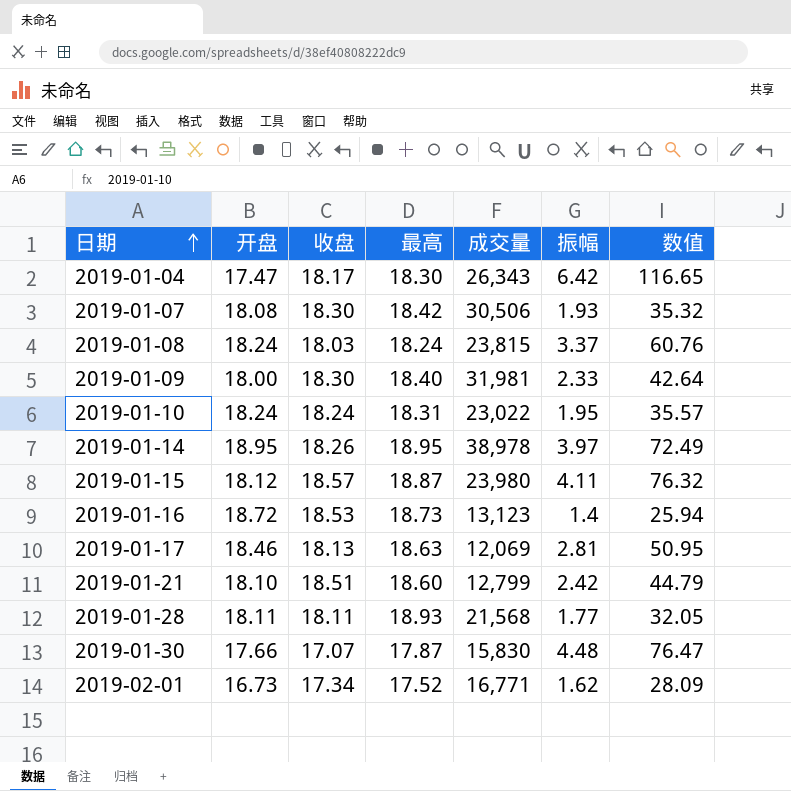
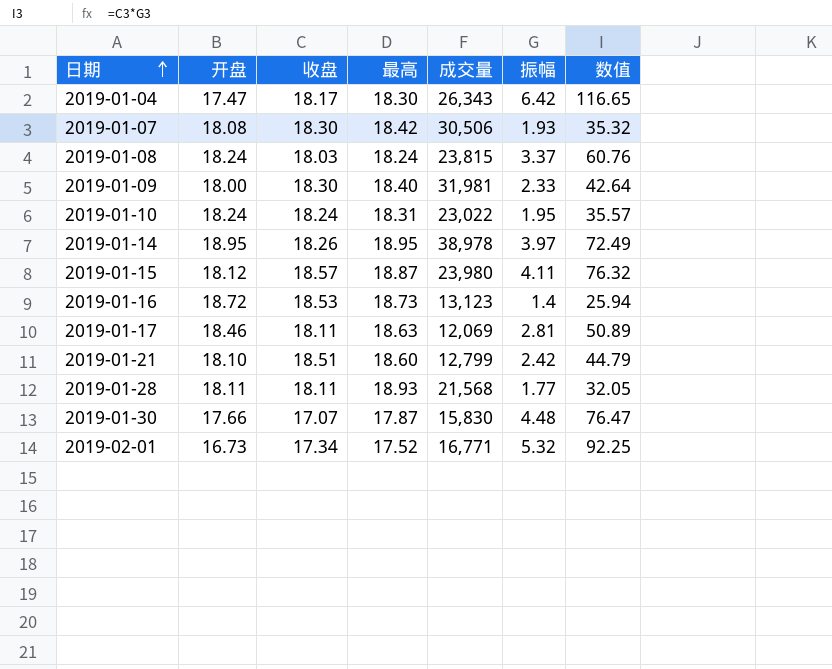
2019-01-17 | 收盘: 18.13 -> 18.11
2019-01-17 | 数值: 50.95 -> 50.89
2019-02-01 | 振幅: 1.62 -> 5.32
2019-02-01 | 数值: 28.09 -> 92.25

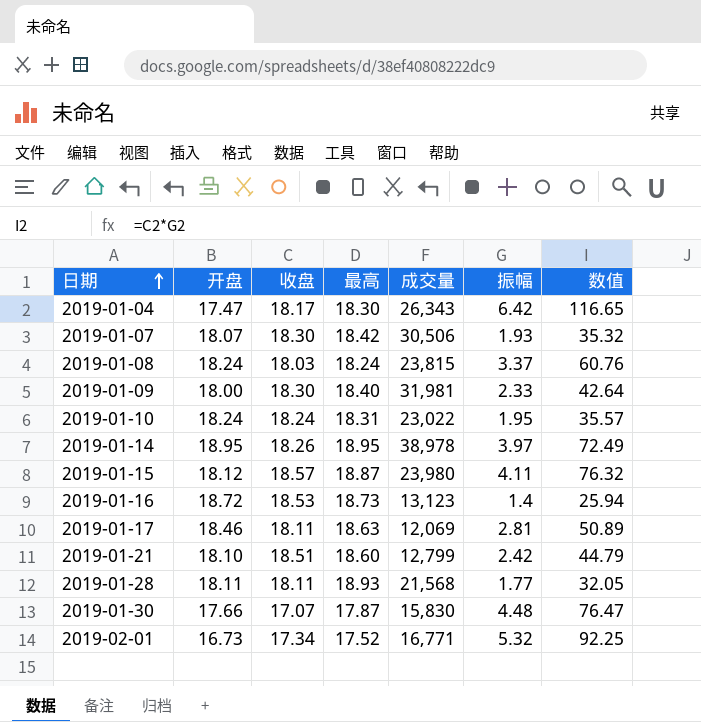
2019-01-07 | 开盘: 18.08 -> 18.07

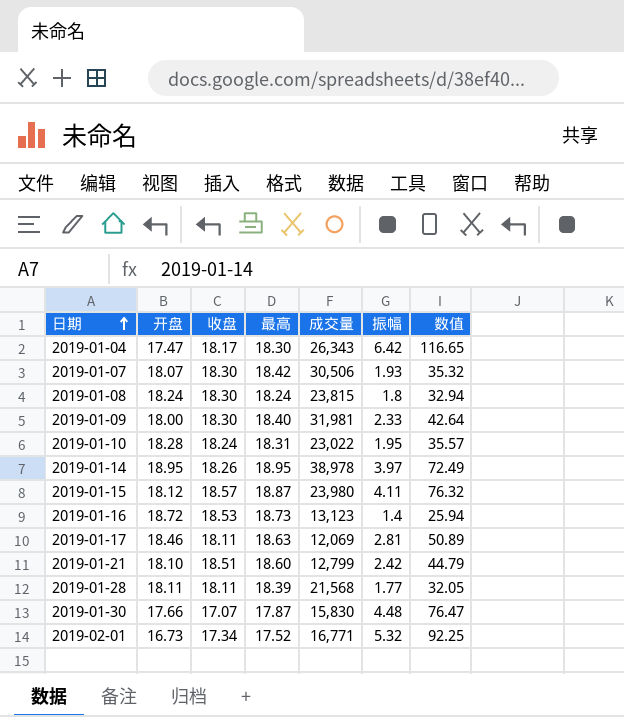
2019-01-08 | 收盘: 18.03 -> 18.30
2019-01-08 | 振幅: 3.37 -> 1.8
2019-01-08 | 数值: 60.76 -> 32.94
2019-01-10 | 开盘: 18.24 -> 18.28
2019-01-28 | 最高: 18.93 -> 18.39

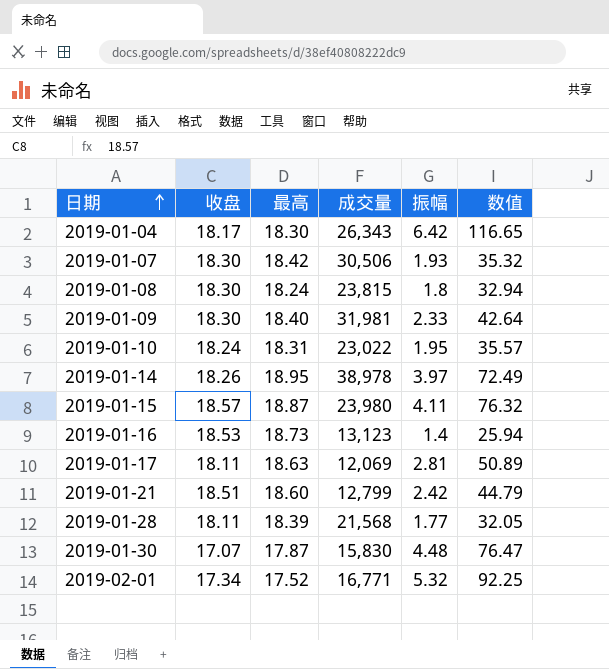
column 开盘 | position: 2 -> none

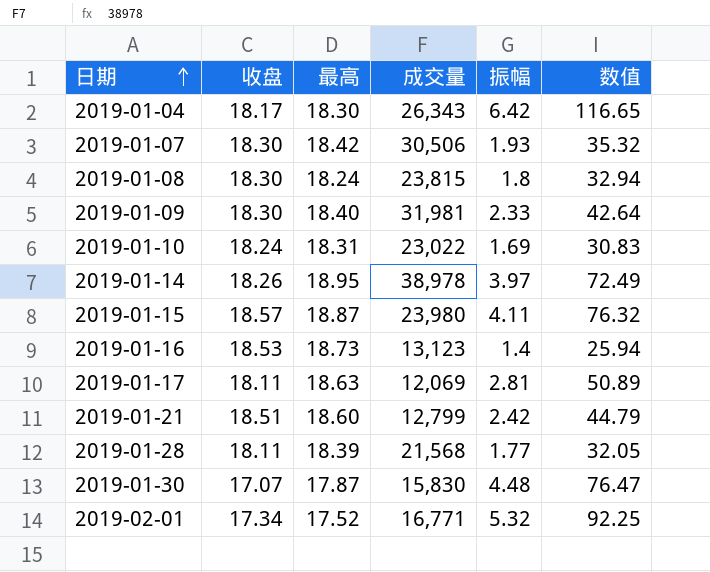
2019-01-10 | 振幅: 1.95 -> 1.69
2019-01-10 | 数值: 35.57 -> 30.83

